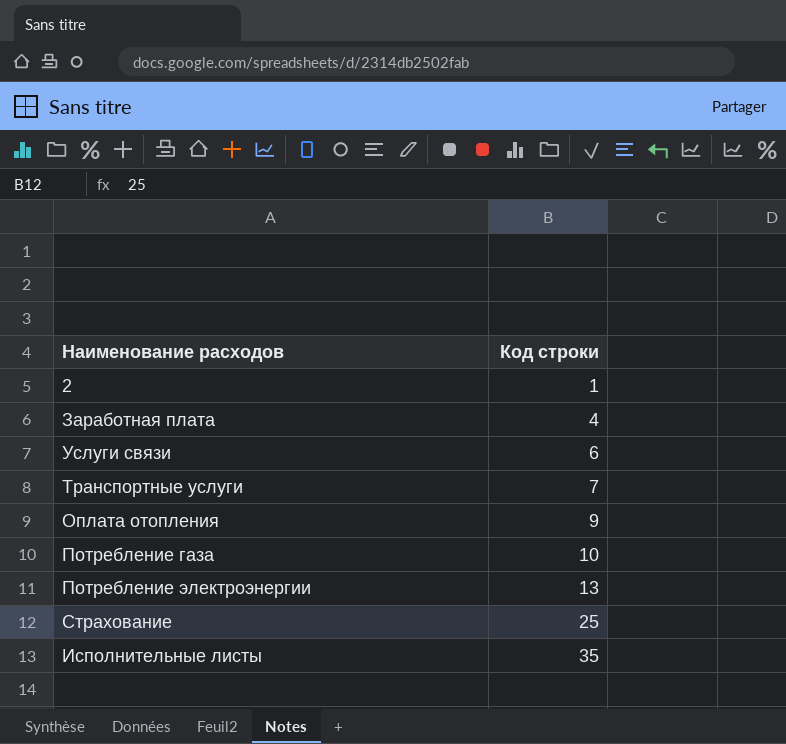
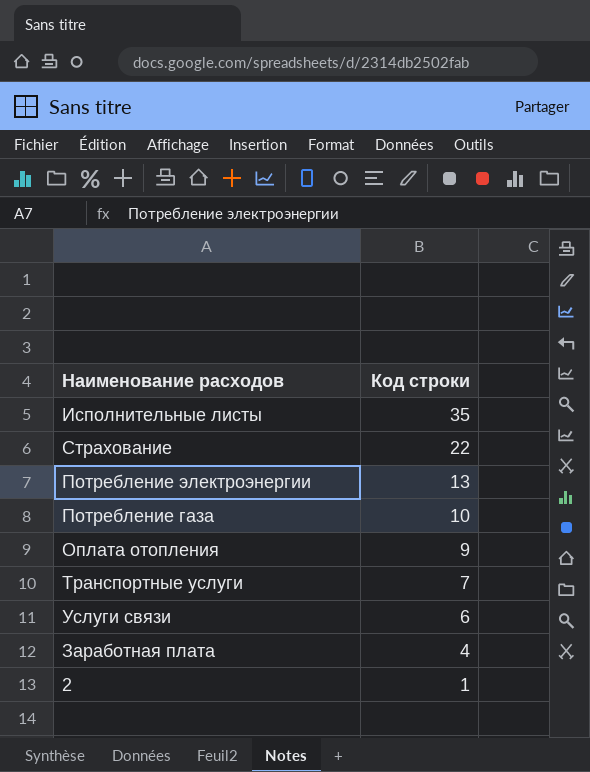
row order: Код строки ascending -> Код строки descending
Страхование | Код строки: 25 -> 22

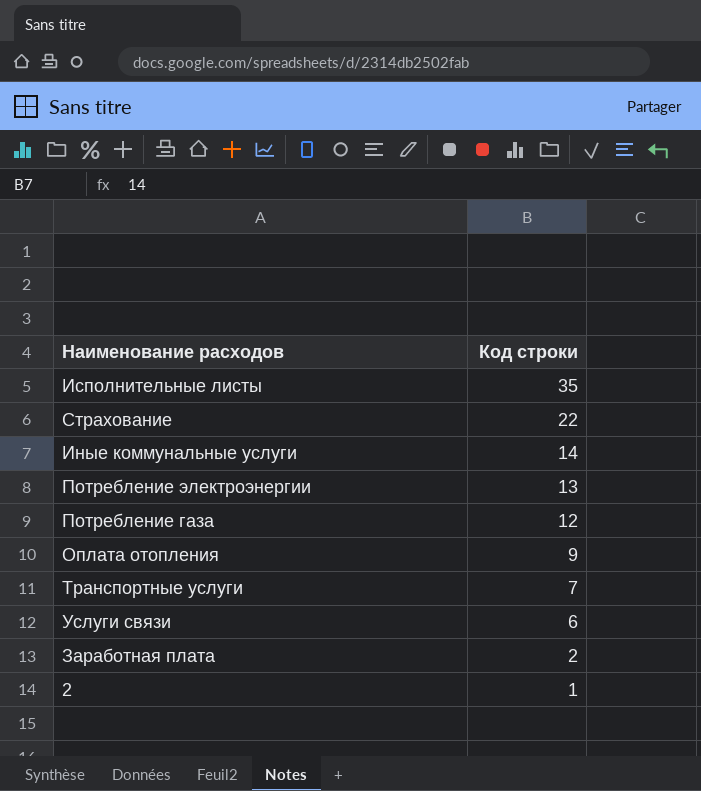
row Иные коммунальные услуги: none -> 14
Потребление газа | Код строки: 10 -> 12
Заработная плата | Код строки: 4 -> 2

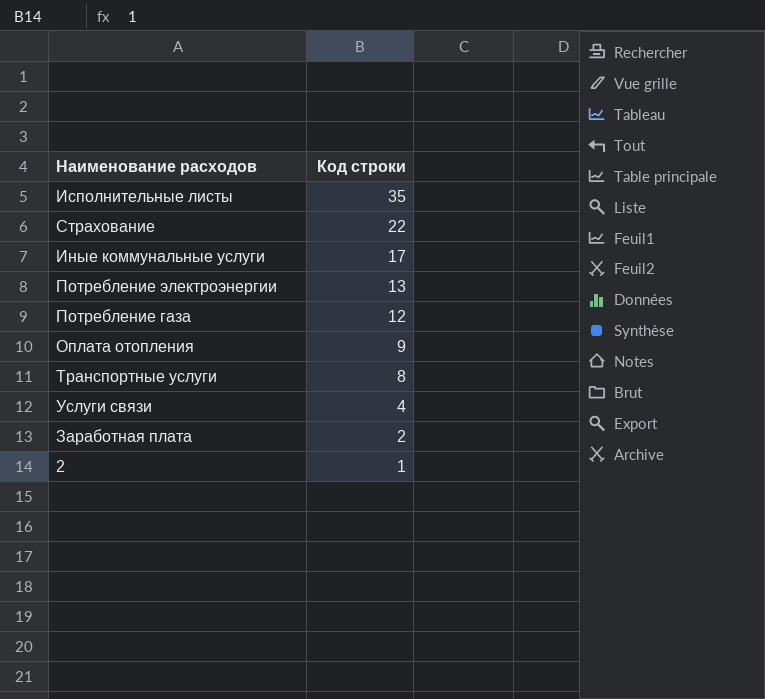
Иные коммунальные услуги | Код строки: 14 -> 17
Транспортные услуги | Код строки: 7 -> 8
Услуги связи | Код строки: 6 -> 4

